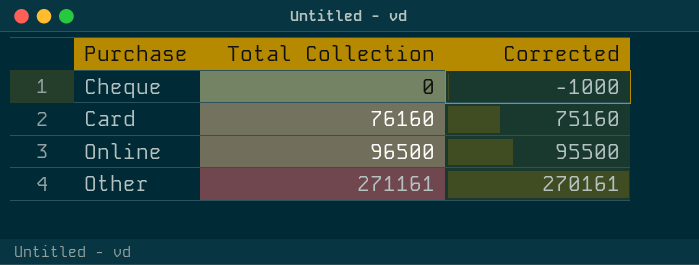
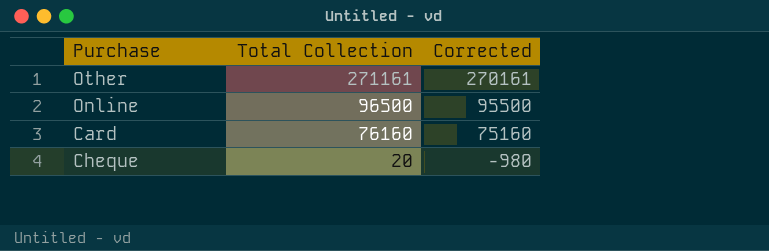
row order: Total Collection ascending -> Total Collection descending
Cheque | Total Collection: 0 -> 20
Cheque | Corrected: -1000 -> -980

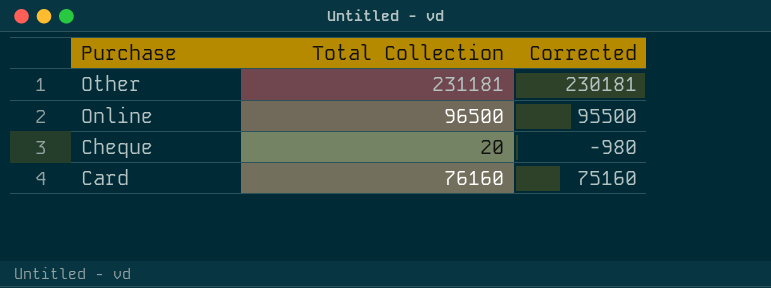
row order: Total Collection descending -> Purchase descending
Other | Total Collection: 271161 -> 231181
Other | Corrected: 270161 -> 230181

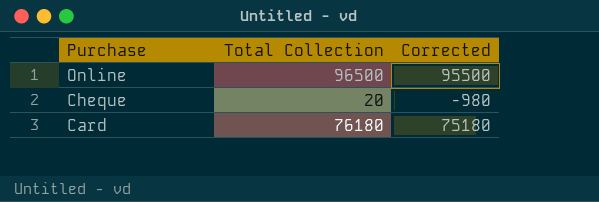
row Other: 231181 | 230181 -> none
Card | Total Collection: 76160 -> 76180
Card | Corrected: 75160 -> 75180

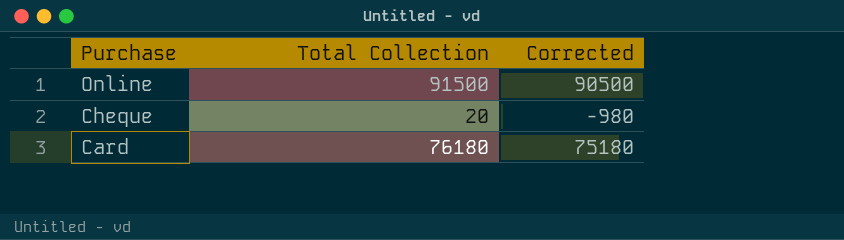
Online | Total Collection: 96500 -> 91500
Online | Corrected: 95500 -> 90500

